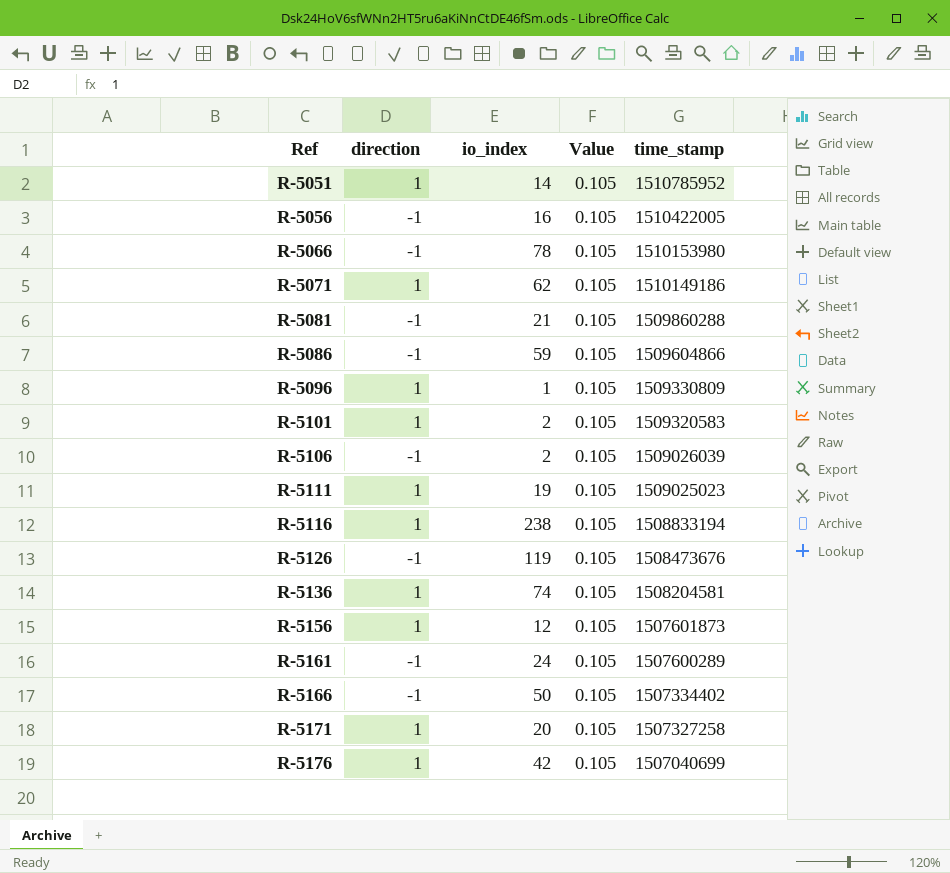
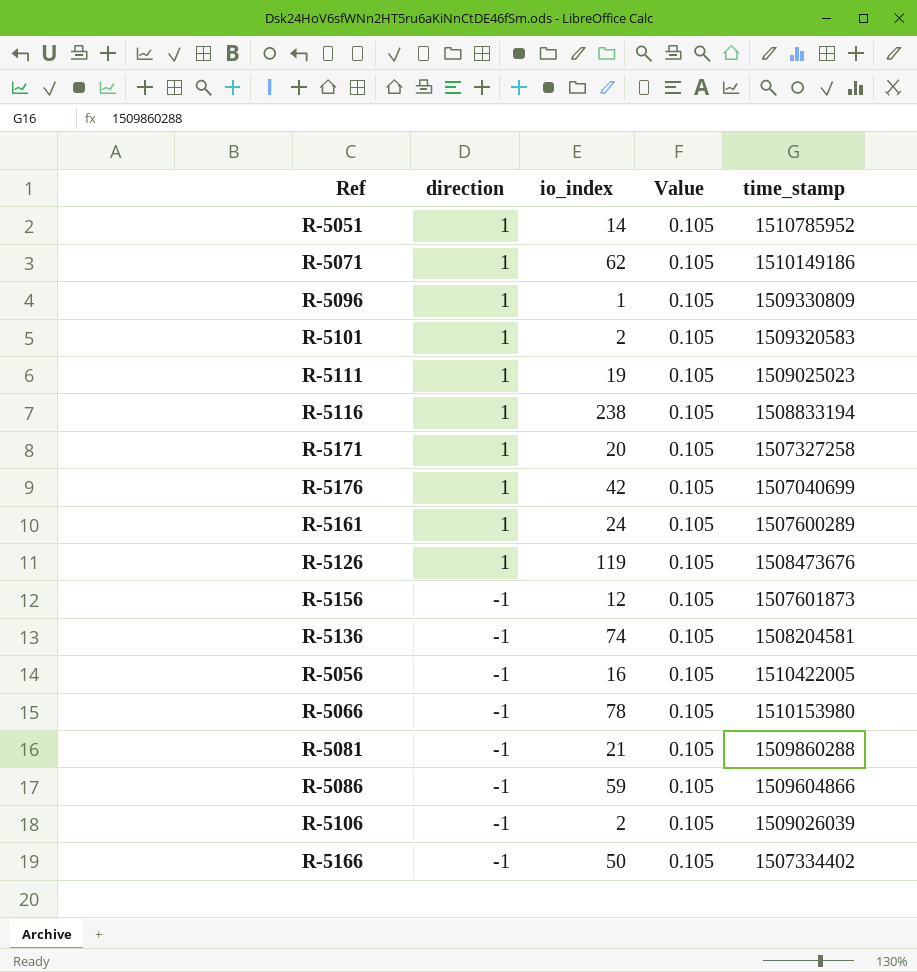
row order: Ref ascending -> direction descending
R-5161 | direction: -1 -> 1
R-5126 | direction: -1 -> 1
R-5156 | direction: 1 -> -1
R-5136 | direction: 1 -> -1

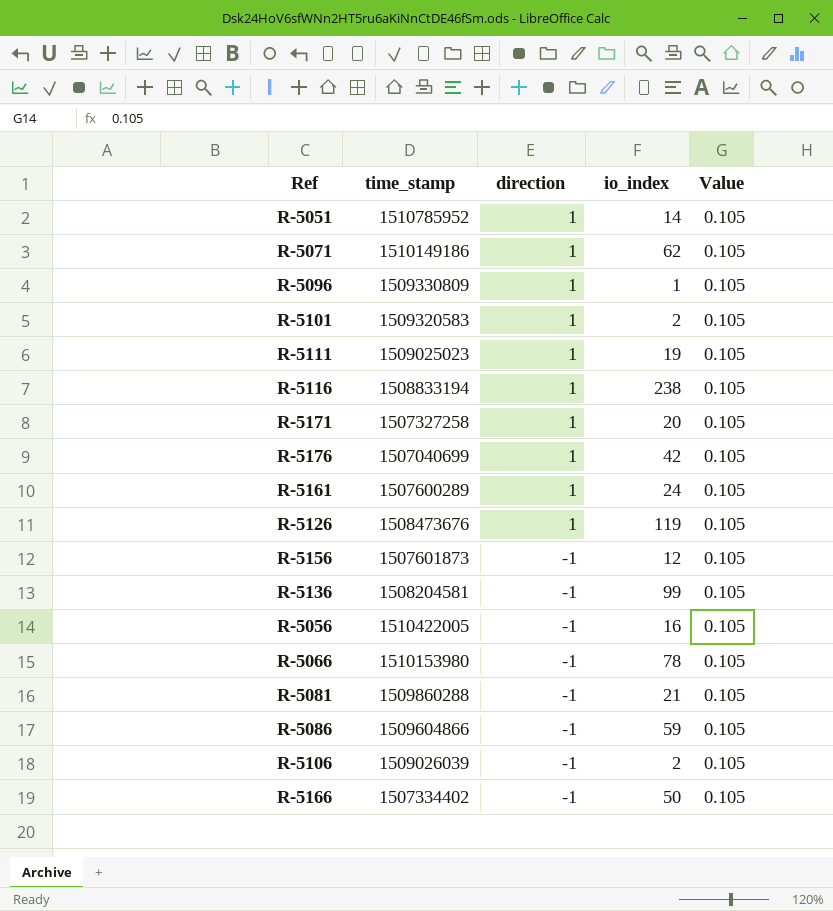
column time_stamp | position: 5 -> 2
R-5136 | io_index: 74 -> 99

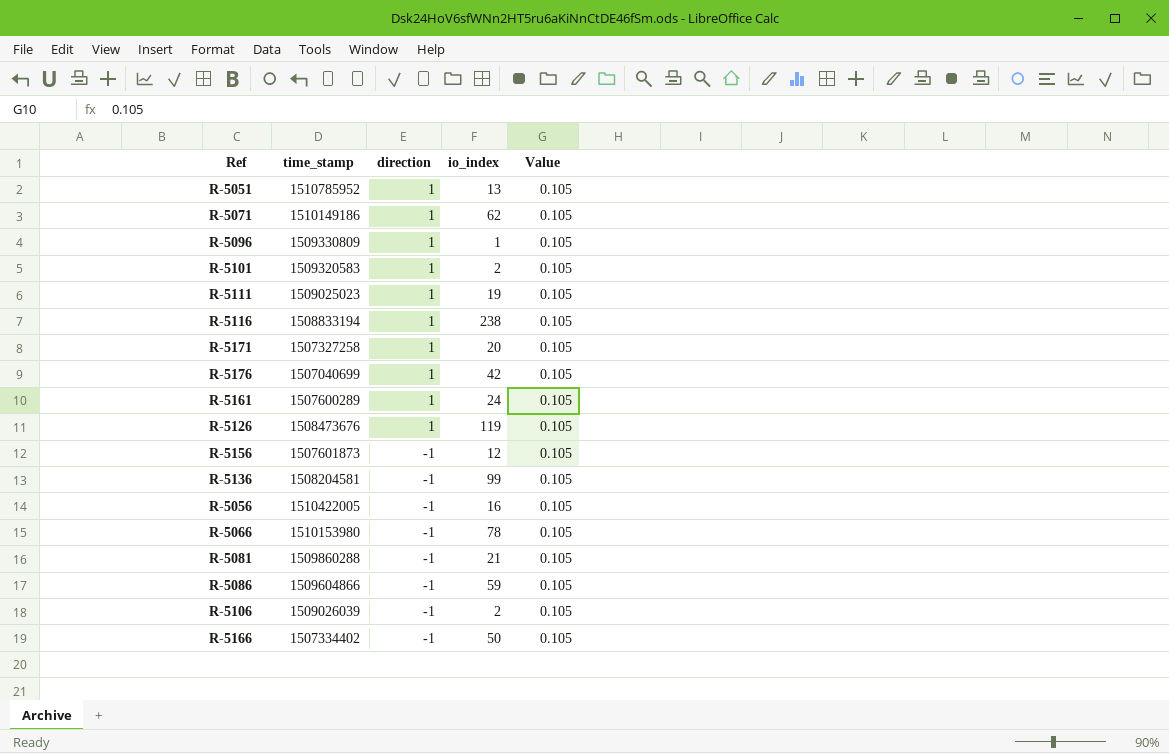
R-5051 | io_index: 14 -> 13

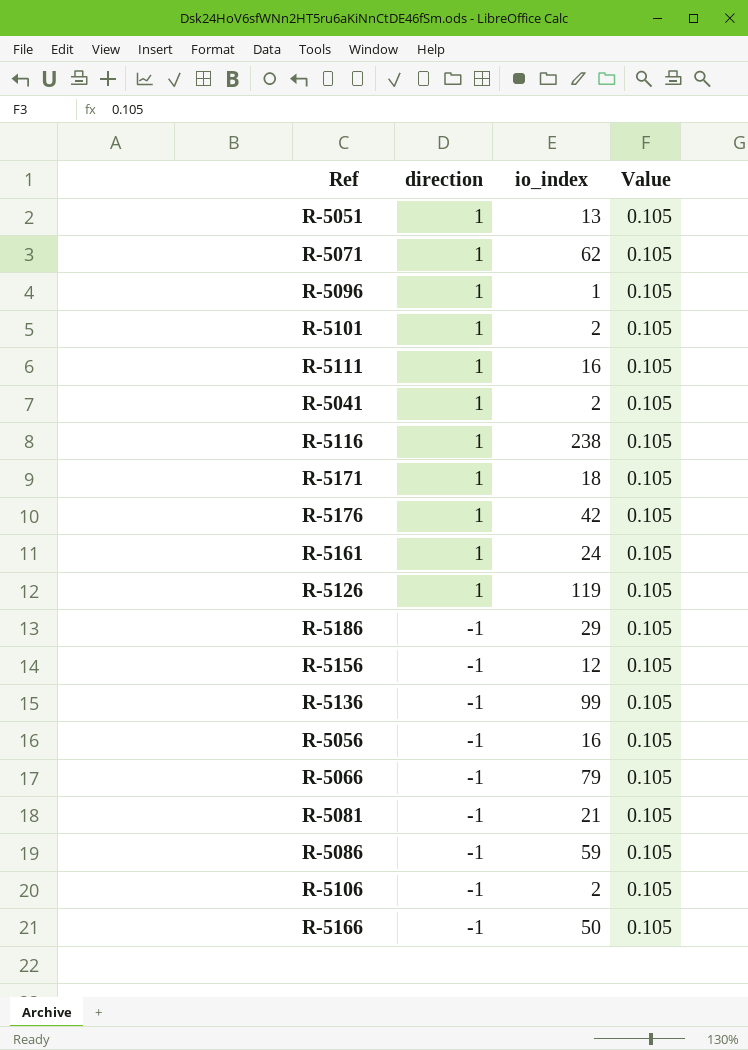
column time_stamp | position: 2 -> none
R-5111 | io_index: 19 -> 16
row R-5041: none -> 1 | 2 | 0.105
R-5171 | io_index: 20 -> 18
row R-5186: none -> -1 | 29 | 0.105
R-5066 | io_index: 78 -> 79

